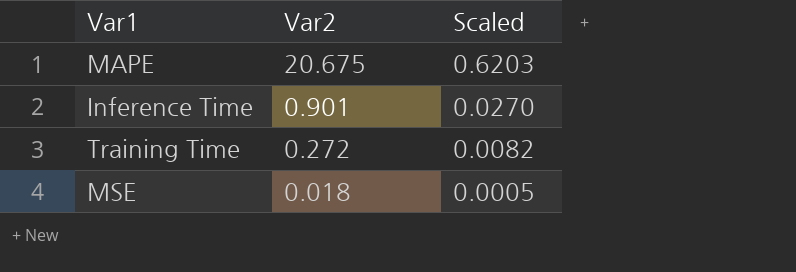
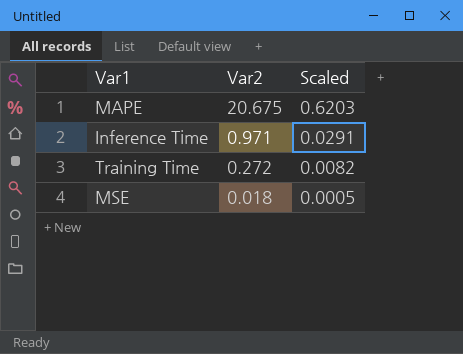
Inference Time | Var2: 0.901 -> 0.971
Inference Time | Scaled: 0.0270 -> 0.0291

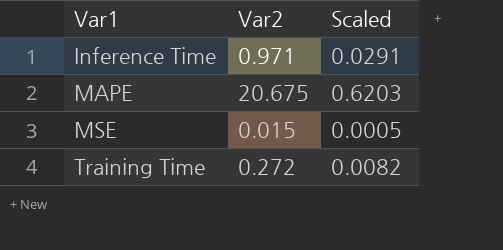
row order: Var2 descending -> Var1 ascending
MSE | Var2: 0.018 -> 0.015

